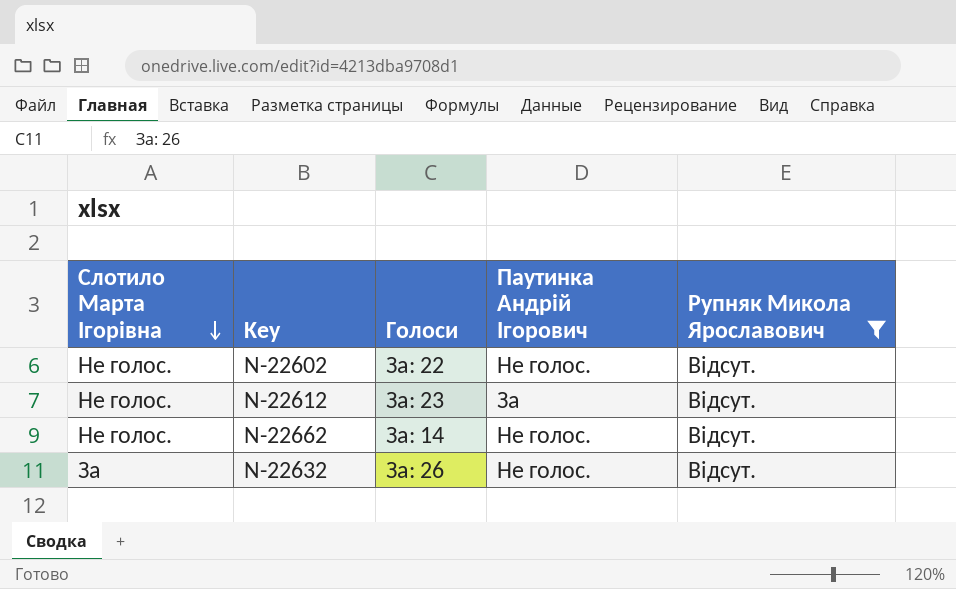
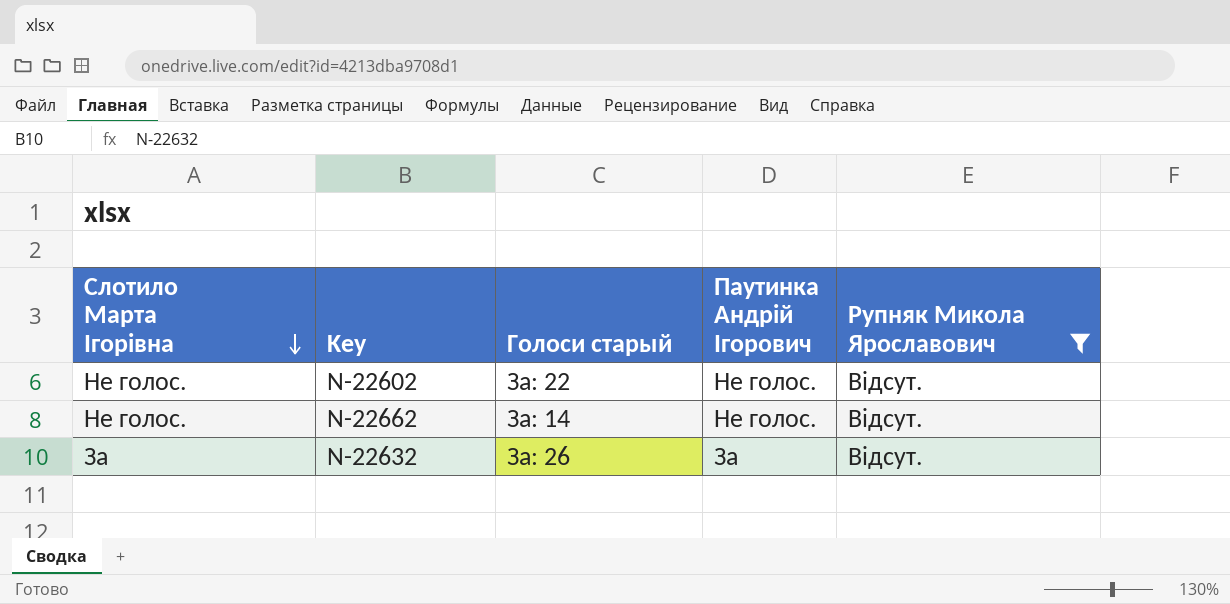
column name: Голоси -> Голоси старый
row N-22612: Не голос. | За: 23 | За | Відсут. -> none
N-22632 | Паутинка Андрій Ігорович: Не голос. -> За

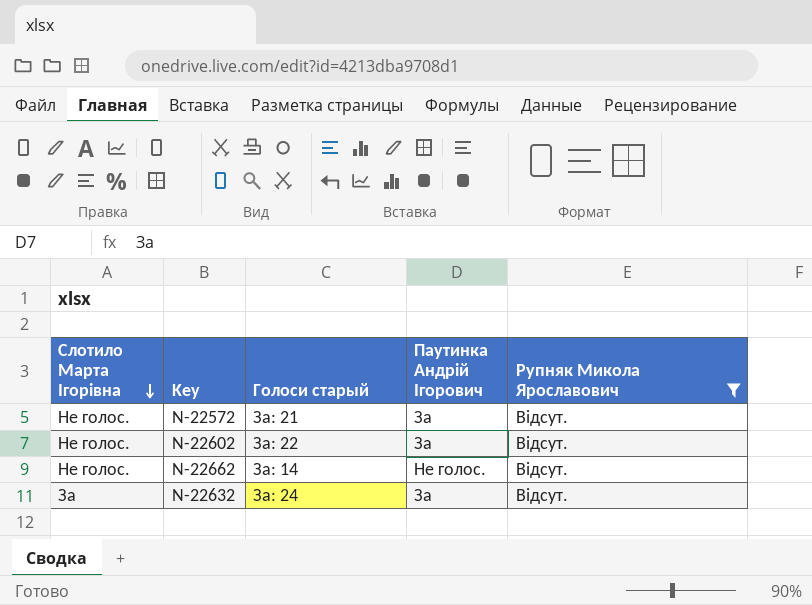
row N-22572: none -> Не голос. | За: 21 | За | Відсут.
N-22602 | Паутинка Андрій Ігорович: Не голос. -> За
N-22632 | Голоси старый: За: 26 -> За: 24

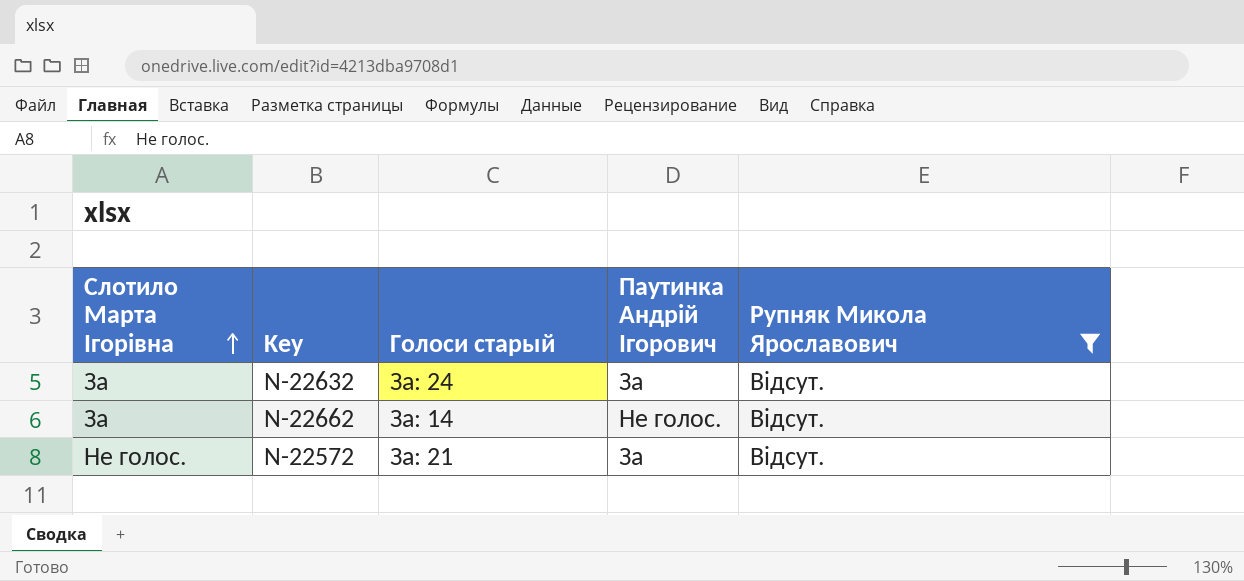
row order: Слотило Марта Ігорівна descending -> Слотило Марта Ігорівна ascending
row N-22602: Не голос. | За: 22 | За | Відсут. -> none
N-22662 | Слотило Марта Ігорівна: Не голос. -> За

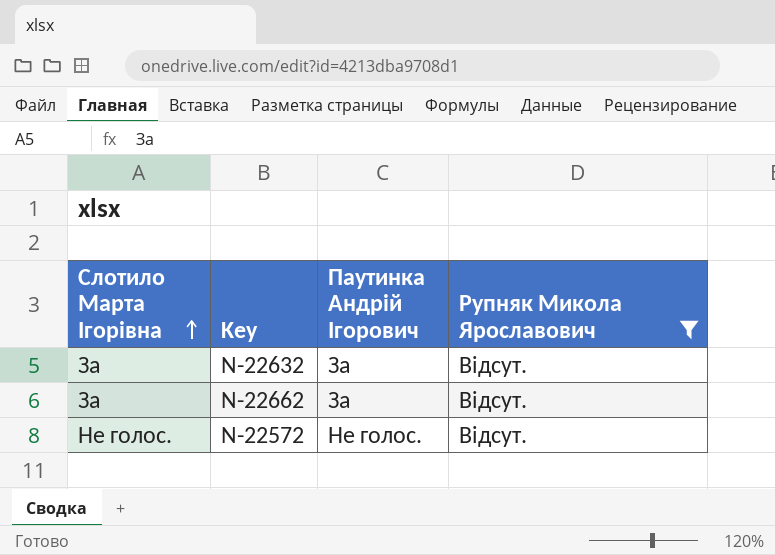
column Голоси старый | position: 3 -> none
N-22662 | Паутинка Андрій Ігорович: Не голос. -> За
N-22572 | Паутинка Андрій Ігорович: За -> Не голос.

